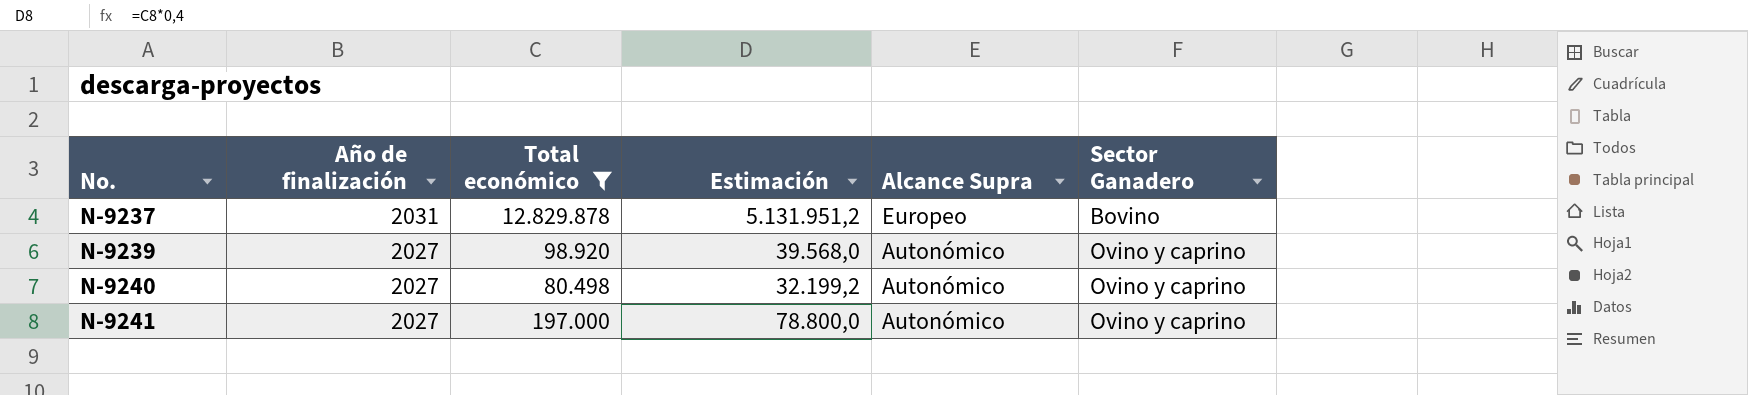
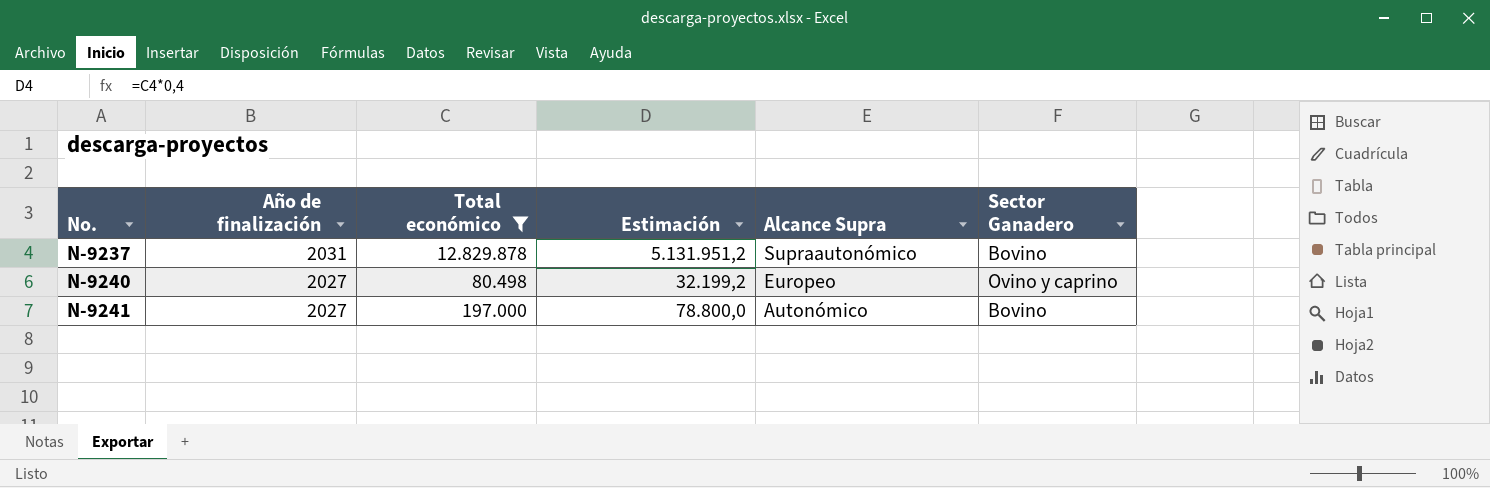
row N-9239: 2027 | 98.920 | 39.568,0 | Autonómico | Ovino y caprino -> none
N-9237 | Alcance Supra: Europeo -> Supraautonómico
N-9240 | Alcance Supra: Autonómico -> Europeo
N-9241 | Sector Ganadero: Ovino y caprino -> Bovino

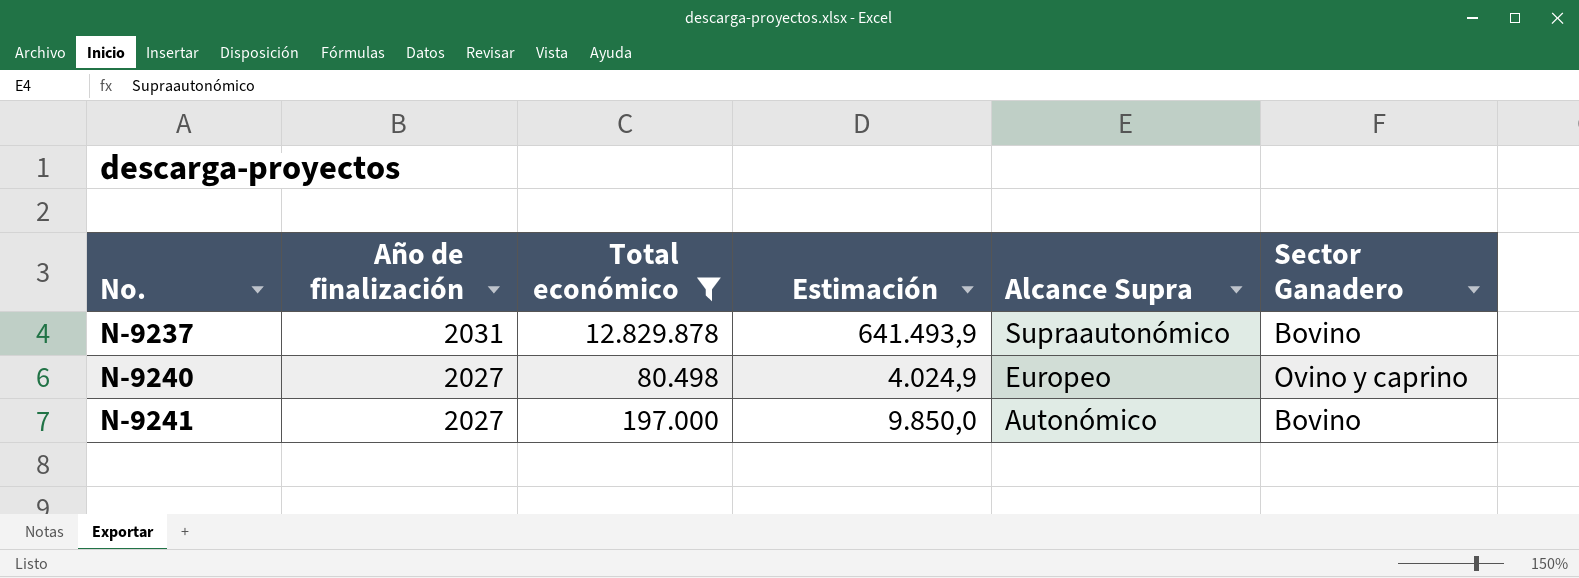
column Estimación | formula: [Total económico] * 0,4 -> [Total económico] * 0,05

